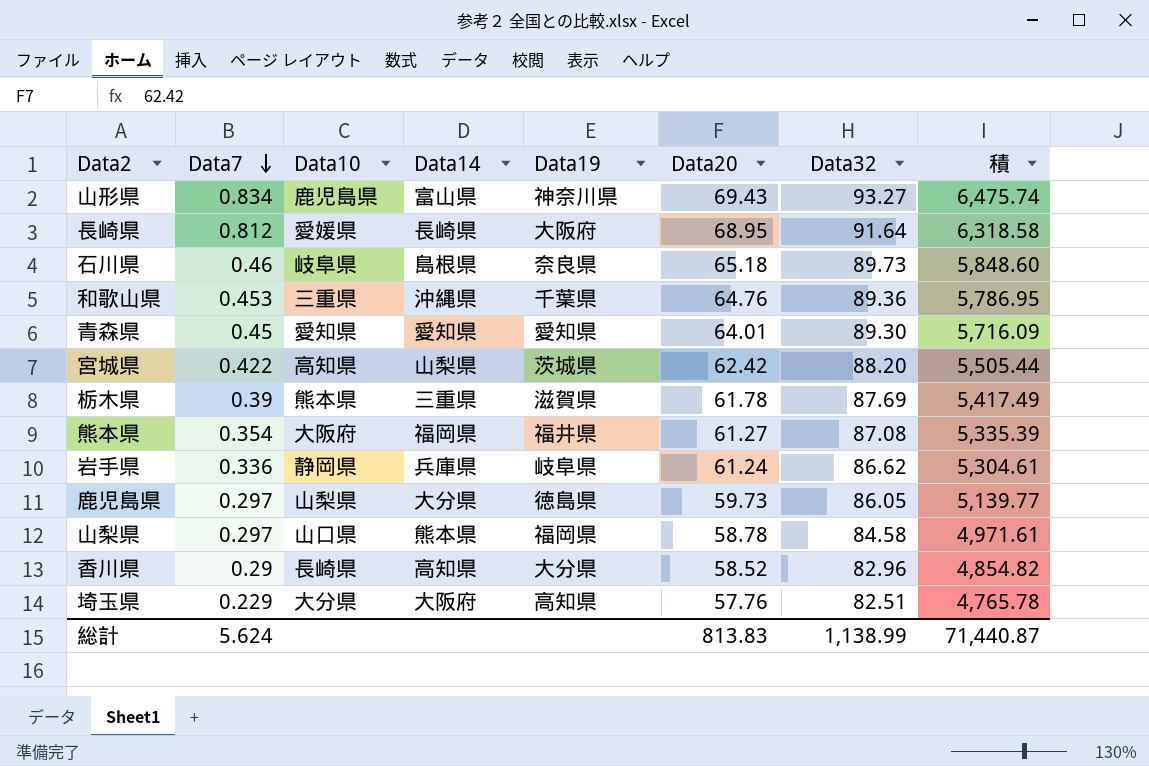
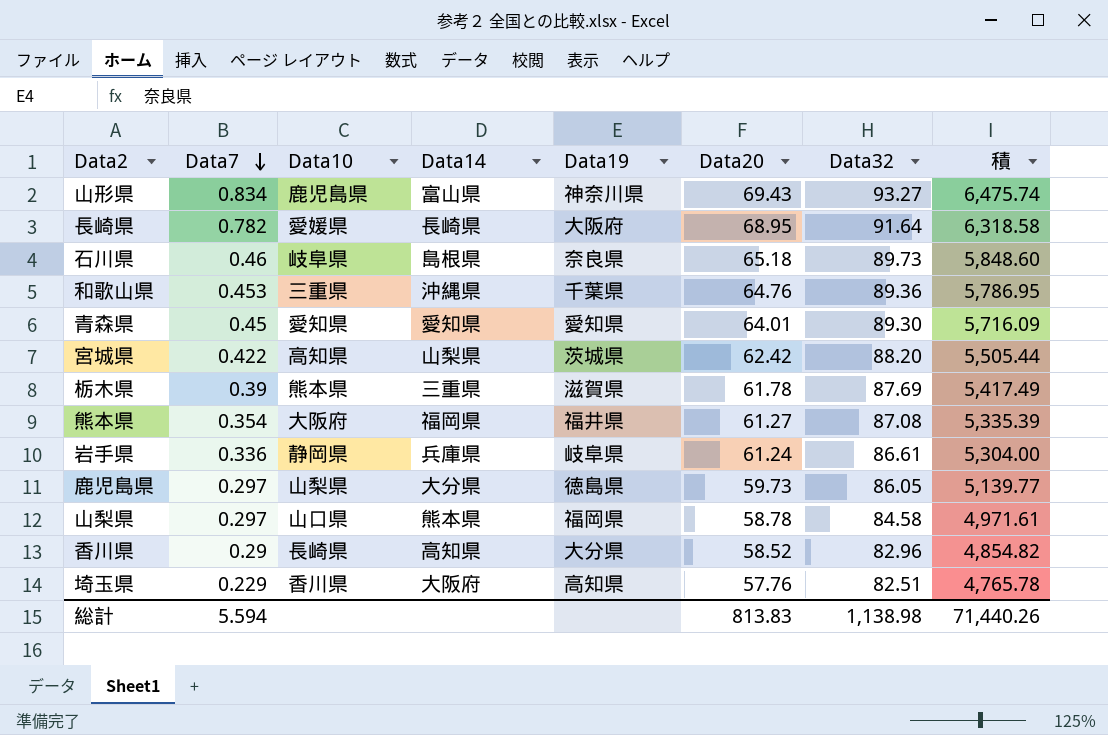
長崎県 | Data7: 0.812 -> 0.782
岩手県 | Data32: 86.62 -> 86.61
岩手県 | 積: 5,304.61 -> 5,304.00
埼玉県 | Data10: 大分県 -> 香川県
総計 | Data7: 5.624 -> 5.594
総計 | Data32: 1,138.99 -> 1,138.98
総計 | 積: 71,440.87 -> 71,440.26

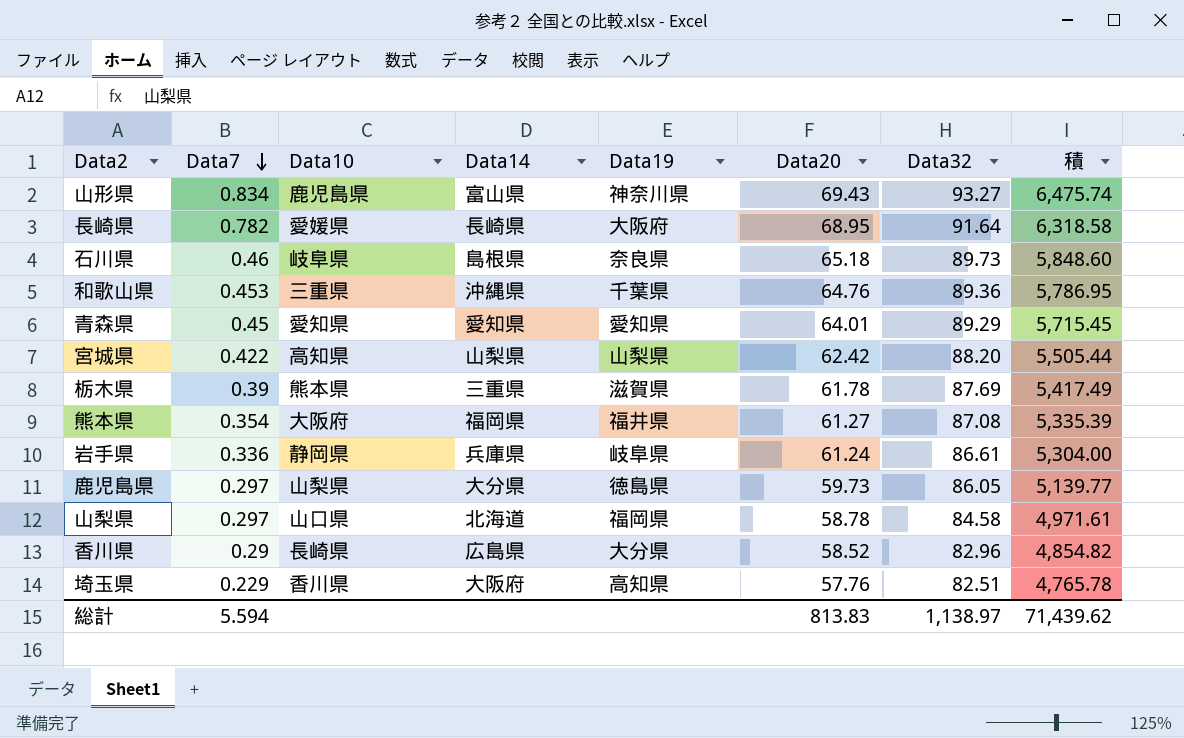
青森県 | Data32: 89.30 -> 89.29
青森県 | 積: 5,716.09 -> 5,715.45
宮城県 | Data19: 茨城県 -> 山梨県
山梨県 | Data14: 熊本県 -> 北海道
香川県 | Data14: 高知県 -> 広島県
総計 | Data32: 1,138.98 -> 1,138.97
総計 | 積: 71,440.26 -> 71,439.62

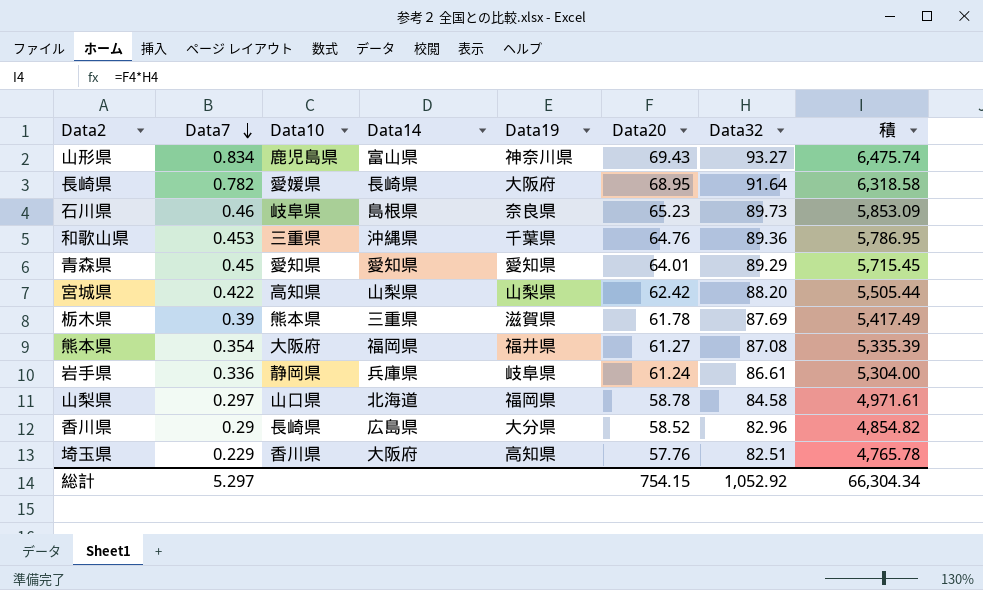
row 鹿児島県: 0.297 | 山梨県 | 大分県 | 徳島県 | 59.73 | 86.05 | 5,139.77 -> none
石川県 | Data20: 65.18 -> 65.23
石川県 | 積: 5,848.60 -> 5,853.09
総計 | Data7: 5.594 -> 5.297
総計 | Data20: 813.83 -> 754.15
総計 | Data32: 1,138.97 -> 1,052.92
総計 | 積: 71,439.62 -> 66,304.34

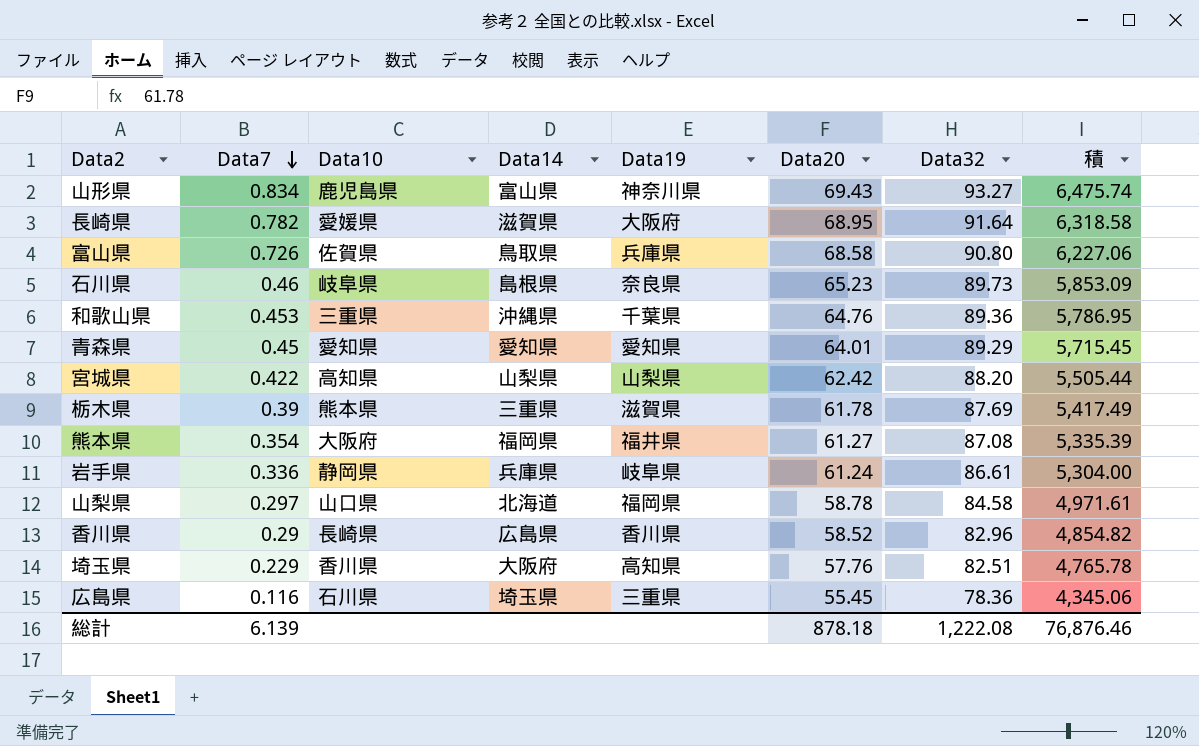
長崎県 | Data14: 長崎県 -> 滋賀県
row 富山県: none -> 0.726 | 佐賀県 | 鳥取県 | 兵庫県 | 68.58 | 90.80 | 6,227.06
香川県 | Data19: 大分県 -> 香川県
row 広島県: none -> 0.116 | 石川県 | 埼玉県 | 三重県 | 55.45 | 78.36 | 4,345.06
総計 | Data7: 5.297 -> 6.139
総計 | Data20: 754.15 -> 878.18
総計 | Data32: 1,052.92 -> 1,222.08
総計 | 積: 66,304.34 -> 76,876.46

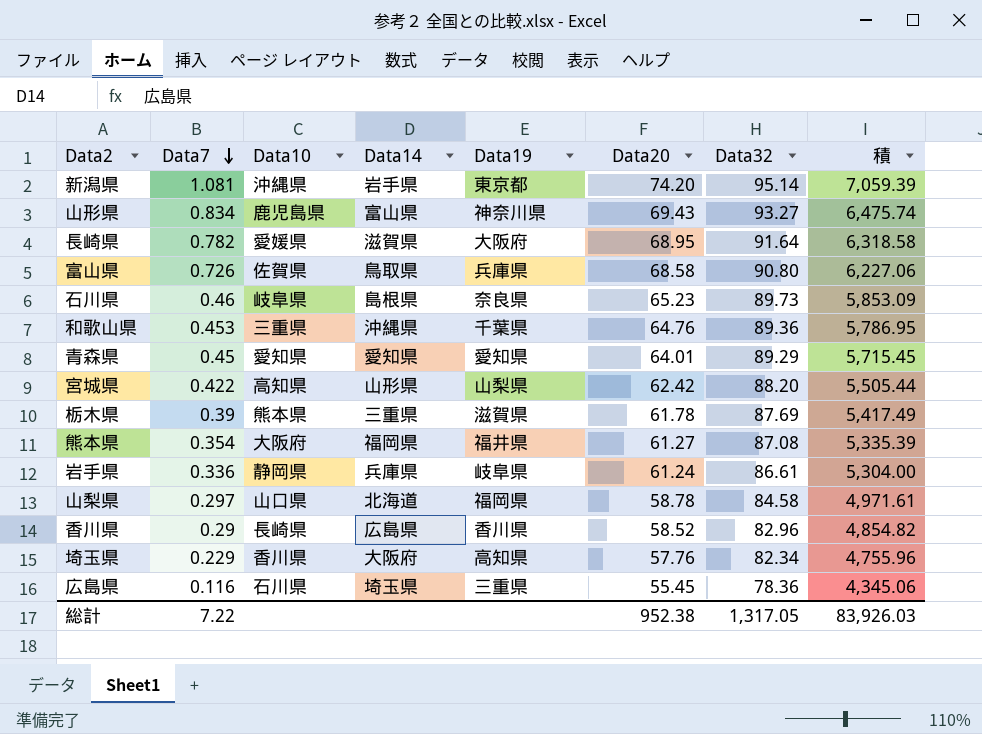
row 新潟県: none -> 1.081 | 沖縄県 | 岩手県 | 東京都 | 74.20 | 95.14 | 7,059.39
宮城県 | Data14: 山梨県 -> 山形県
埼玉県 | Data32: 82.51 -> 82.34
埼玉県 | 積: 4,765.78 -> 4,755.96
総計 | Data7: 6.139 -> 7.22
総計 | Data20: 878.18 -> 952.38
総計 | Data32: 1,222.08 -> 1,317.05
総計 | 積: 76,876.46 -> 83,926.03

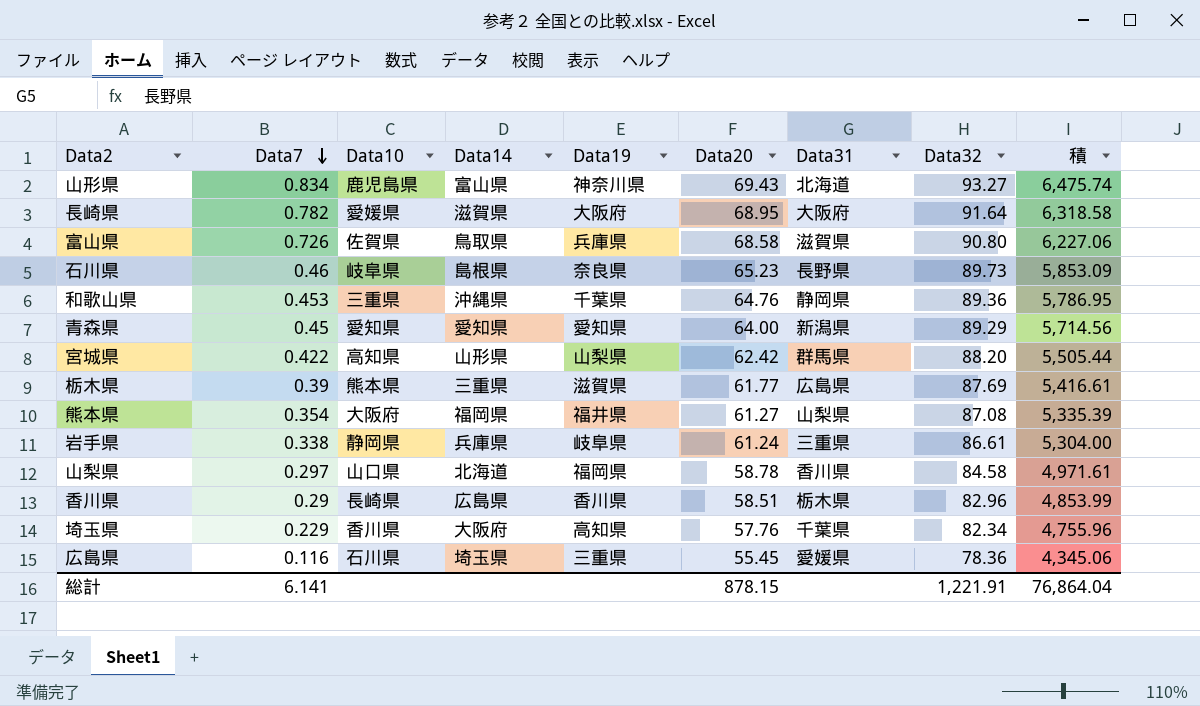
column Data31 | position: none -> 7
row 新潟県: 1.081 | 沖縄県 | 岩手県 | 東京都 | 74.20 | 95.14 | 7,059.39 -> none
青森県 | Data20: 64.01 -> 64.00
青森県 | 積: 5,715.45 -> 5,714.56
栃木県 | Data20: 61.78 -> 61.77
栃木県 | 積: 5,417.49 -> 5,416.61
岩手県 | Data7: 0.336 -> 0.338
香川県 | Data20: 58.52 -> 58.51
香川県 | 積: 4,854.82 -> 4,853.99
総計 | Data7: 7.22 -> 6.141
総計 | Data20: 952.38 -> 878.15
総計 | Data32: 1,317.05 -> 1,221.91
総計 | 積: 83,926.03 -> 76,864.04

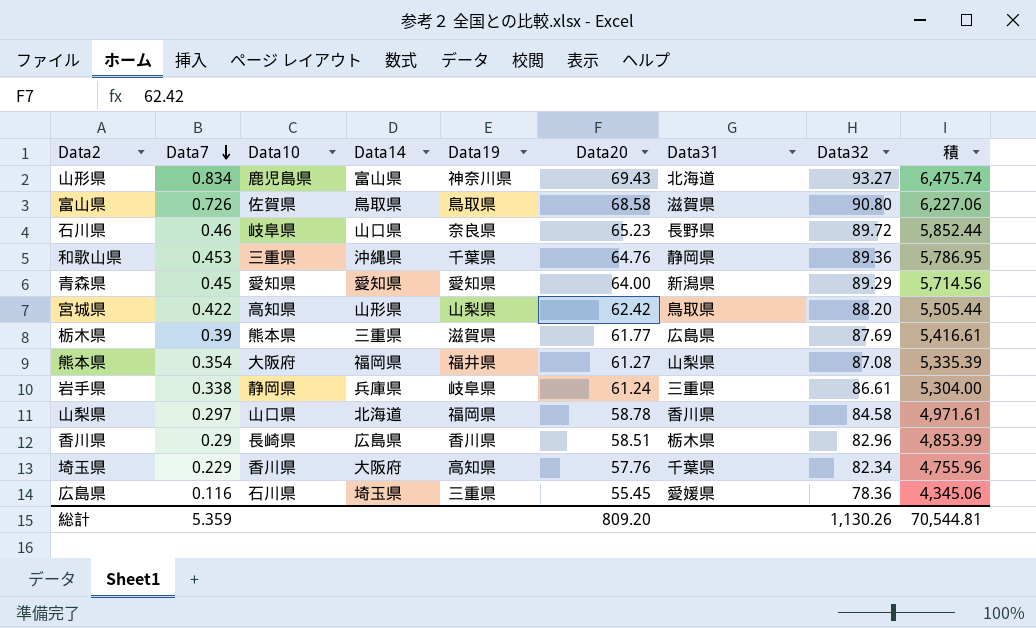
row 長崎県: 0.782 | 愛媛県 | 滋賀県 | 大阪府 | 68.95 | 大阪府 | 91.64 | 6,318.58 -> none
富山県 | Data19: 兵庫県 -> 鳥取県
石川県 | Data14: 島根県 -> 山口県
石川県 | Data32: 89.73 -> 89.72
石川県 | 積: 5,853.09 -> 5,852.44
宮城県 | Data31: 群馬県 -> 鳥取県
総計 | Data7: 6.141 -> 5.359
総計 | Data20: 878.15 -> 809.20
総計 | Data32: 1,221.91 -> 1,130.26
総計 | 積: 76,864.04 -> 70,544.81

